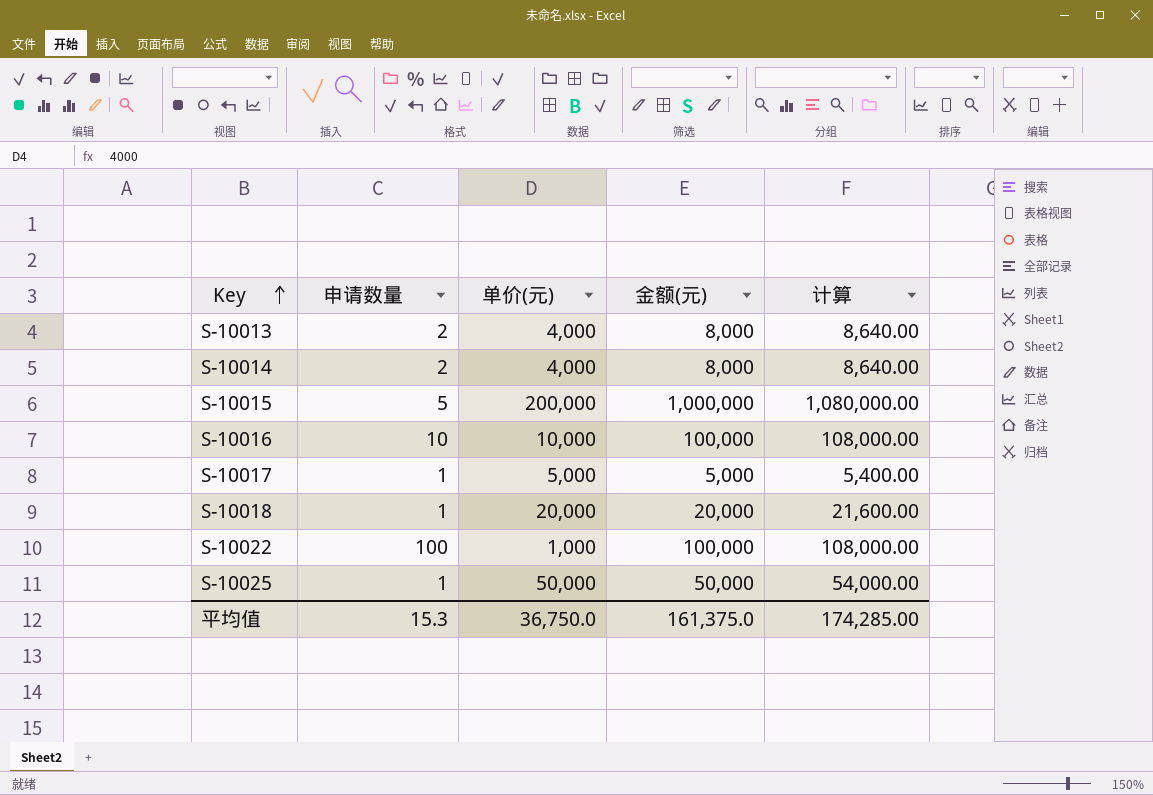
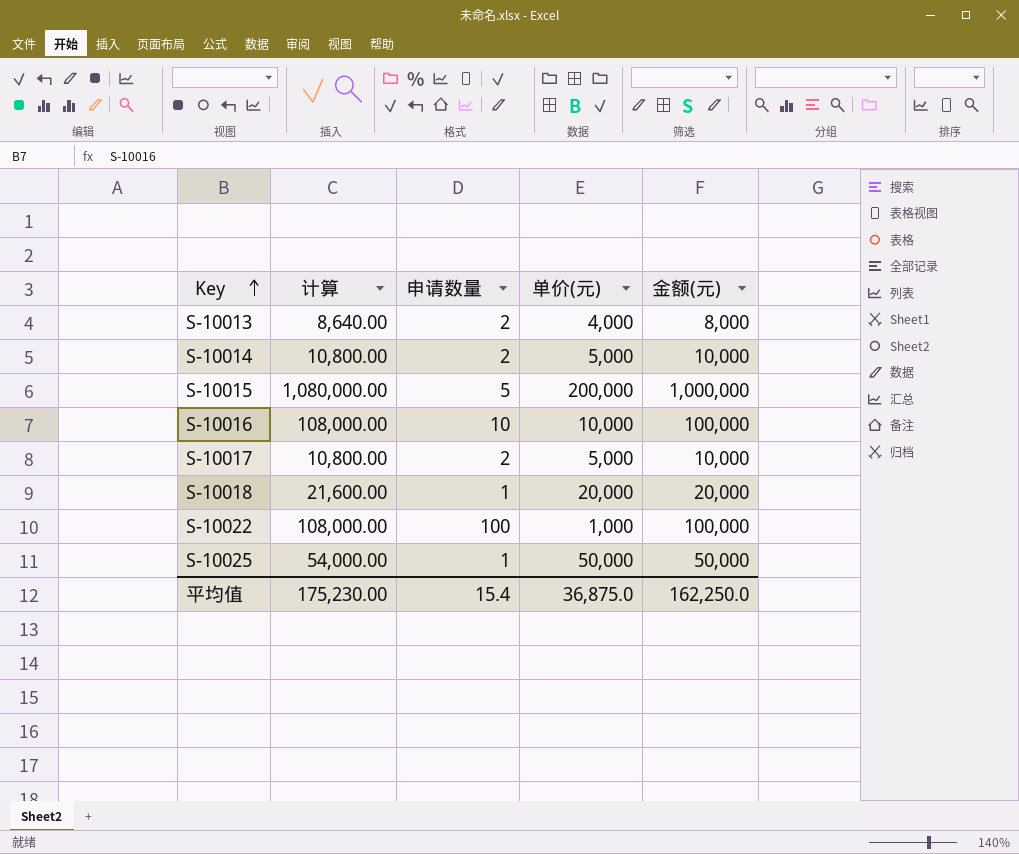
column 计算 | position: 5 -> 2
S-10014 | 计算: 8,640.00 -> 10,800.00
S-10014 | 单价(元): 4,000 -> 5,000
S-10014 | 金额(元): 8,000 -> 10,000
S-10017 | 计算: 5,400.00 -> 10,800.00
S-10017 | 申请数量: 1 -> 2
S-10017 | 金额(元): 5,000 -> 10,000
平均值 | 计算: 174,285.00 -> 175,230.00
平均值 | 申请数量: 15.3 -> 15.4
平均值 | 单价(元): 36,750.0 -> 36,875.0
平均值 | 金额(元): 161,375.0 -> 162,250.0

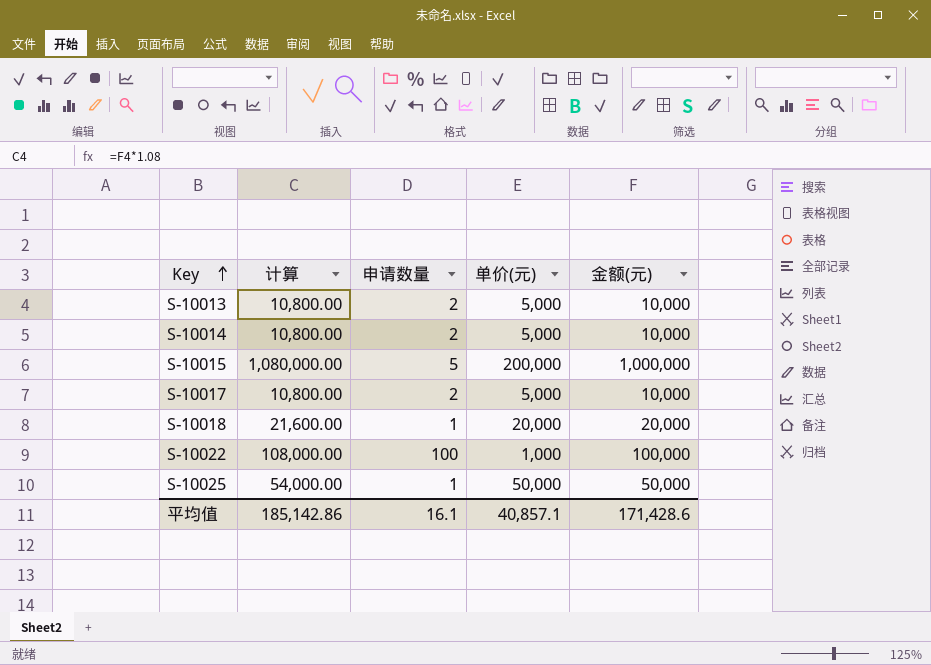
row S-10016: 108,000.00 | 10 | 10,000 | 100,000 -> none
S-10013 | 计算: 8,640.00 -> 10,800.00
S-10013 | 单价(元): 4,000 -> 5,000
S-10013 | 金额(元): 8,000 -> 10,000
平均值 | 计算: 175,230.00 -> 185,142.86
平均值 | 申请数量: 15.4 -> 16.1
平均值 | 单价(元): 36,875.0 -> 40,857.1
平均值 | 金额(元): 162,250.0 -> 171,428.6

